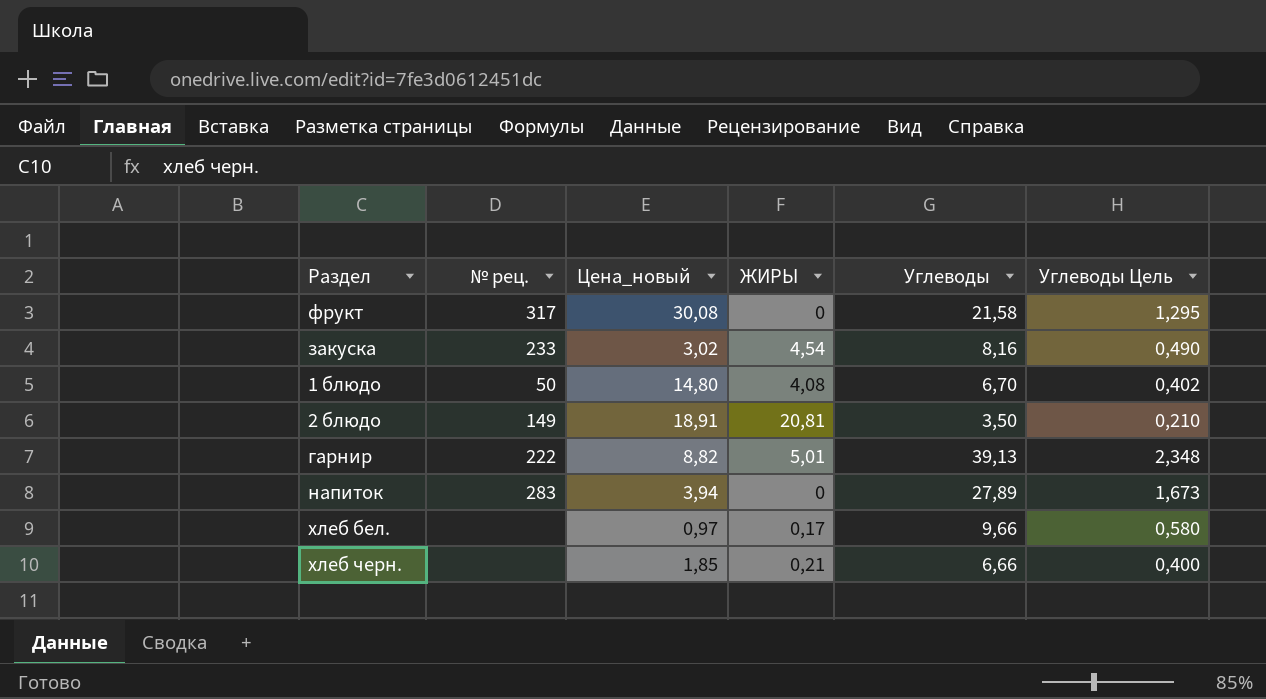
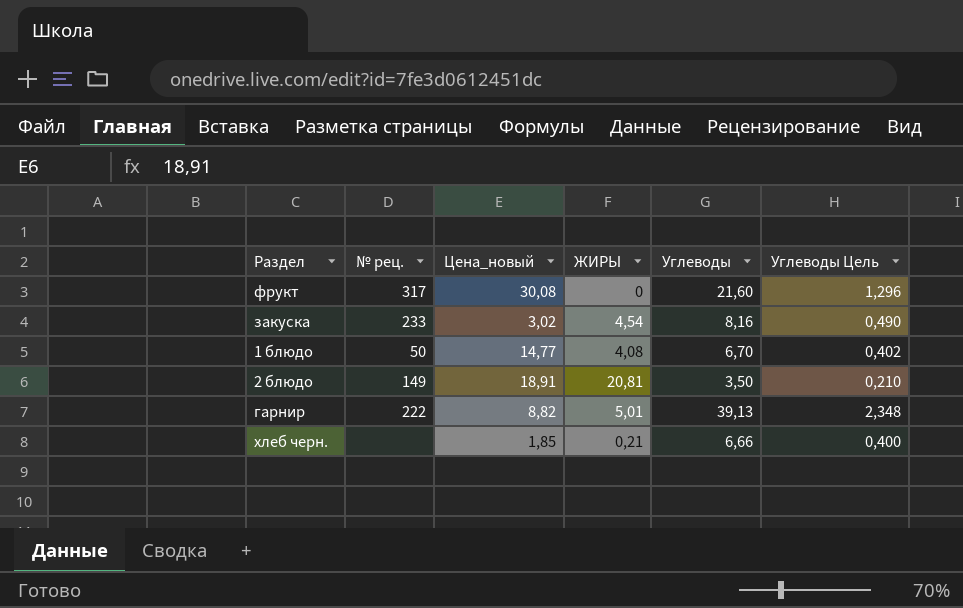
row напиток: 283 | 3,94 | 0 | 27,89 | 1,673 -> none
row хлеб бел.: none | 0,97 | 0,17 | 9,66 | 0,580 -> none
фрукт | Углеводы: 21,58 -> 21,60
фрукт | Углеводы Цель: 1,295 -> 1,296
1 блюдо | Цена_новый: 14,80 -> 14,77

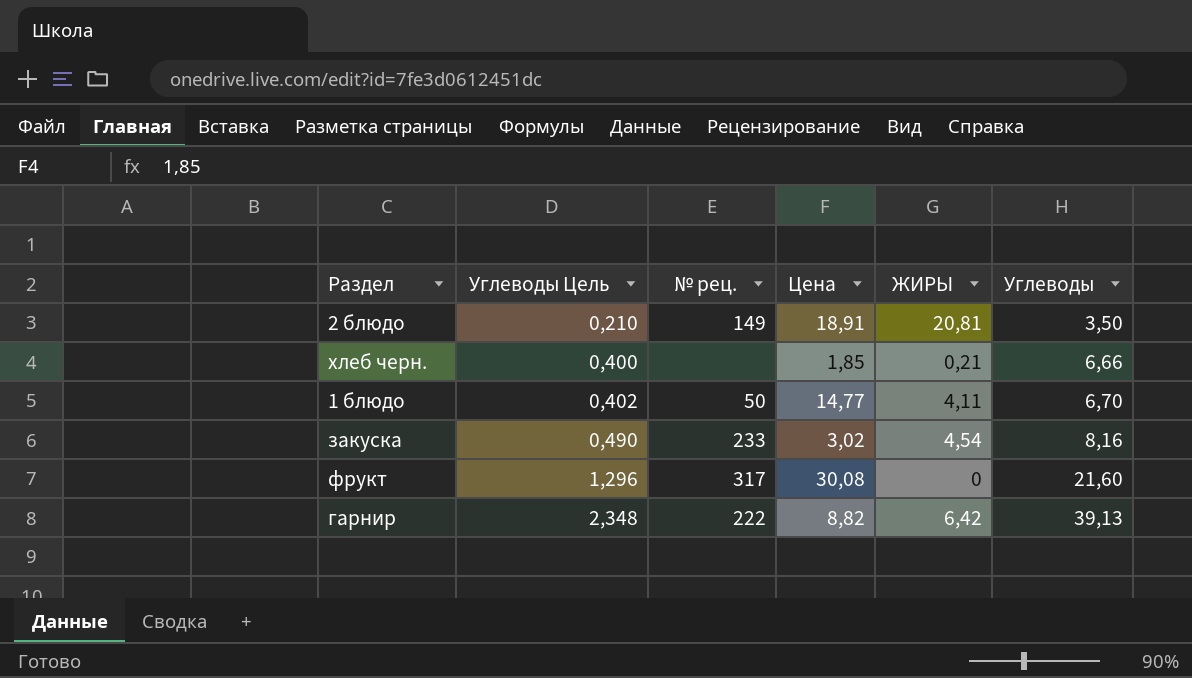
row order: none -> Углеводы Цель ascending
column Углеводы Цель | position: 6 -> 2
column name: Цена_новый -> Цена
1 блюдо | ЖИРЫ: 4,08 -> 4,11
гарнир | ЖИРЫ: 5,01 -> 6,42

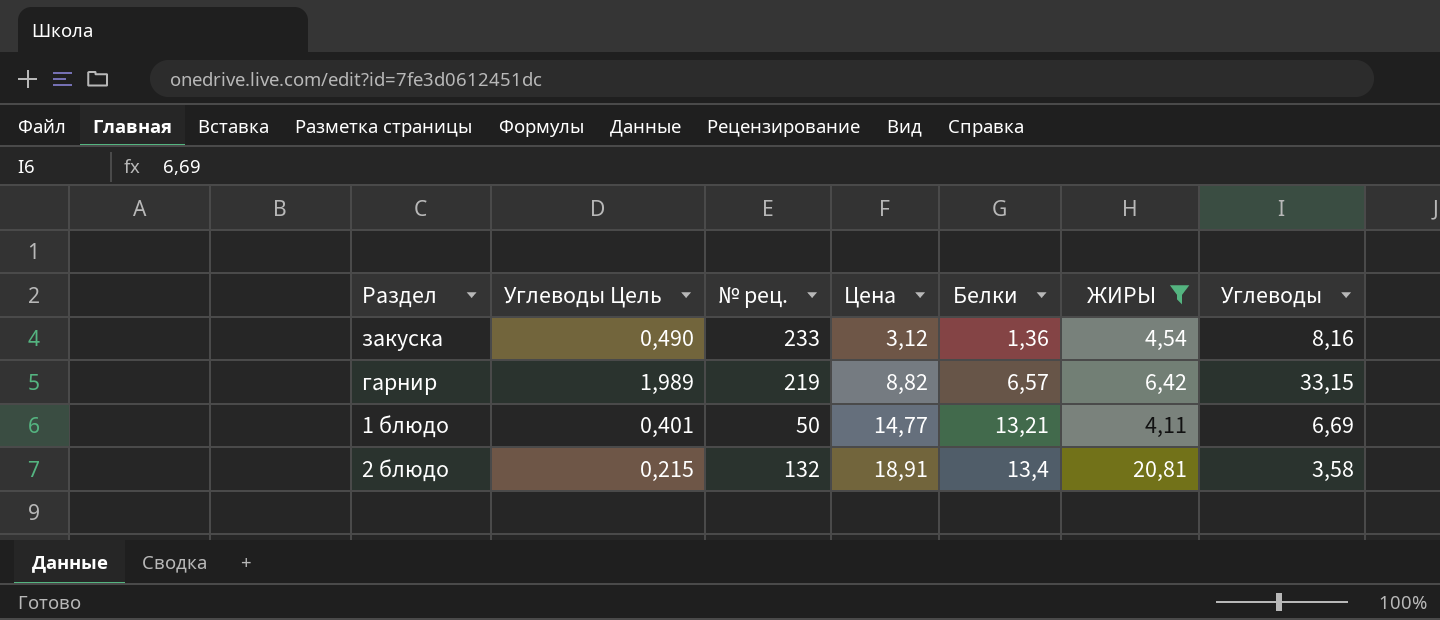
filter: none -> ЖИРЫ >= 4,11
row order: Углеводы Цель ascending -> Цена ascending
column Белки | position: none -> 5
закуска | Цена: 3,02 -> 3,12
гарнир | Углеводы Цель: 2,348 -> 1,989
гарнир | № рец.: 222 -> 219
гарнир | Углеводы: 39,13 -> 33,15
1 блюдо | Углеводы Цель: 0,402 -> 0,401
1 блюдо | Углеводы: 6,70 -> 6,69
2 блюдо | Углеводы Цель: 0,210 -> 0,215
2 блюдо | № рец.: 149 -> 132
2 блюдо | Углеводы: 3,50 -> 3,58

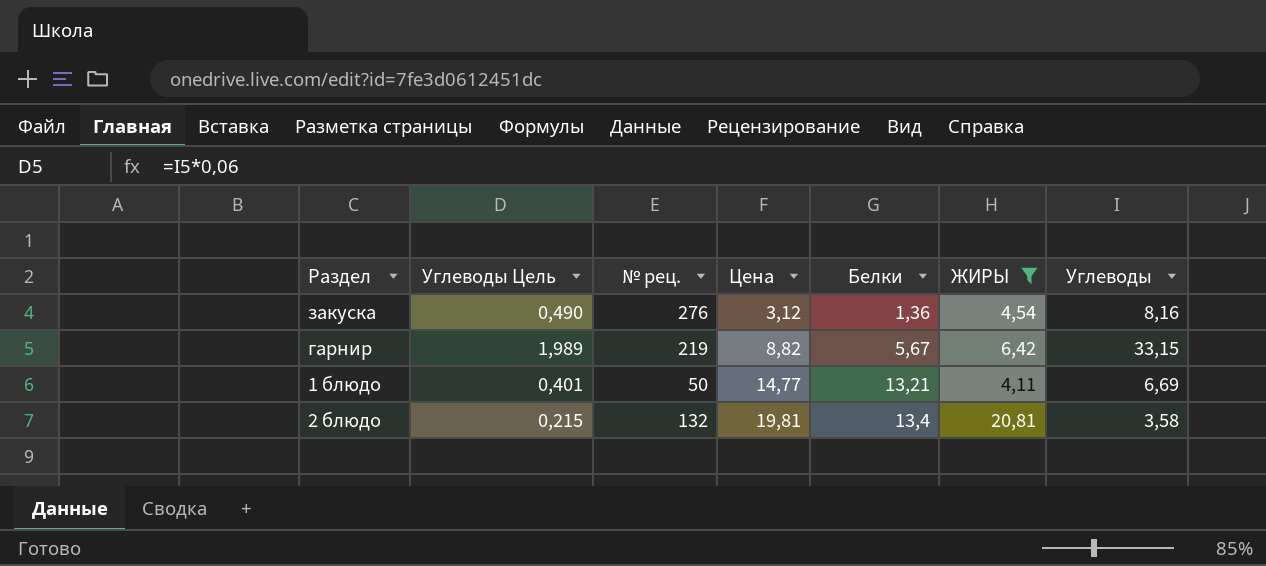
закуска | № рец.: 233 -> 276
гарнир | Белки: 6,57 -> 5,67
2 блюдо | Цена: 18,91 -> 19,81

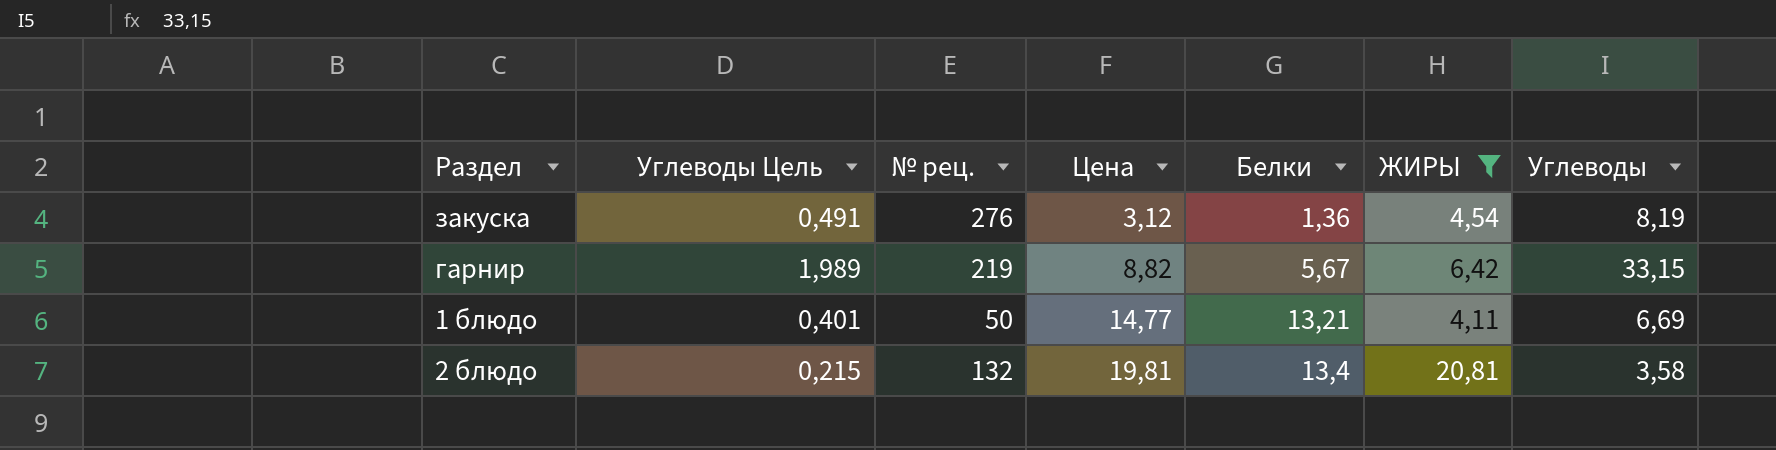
закуска | Углеводы Цель: 0,490 -> 0,491
закуска | Углеводы: 8,16 -> 8,19

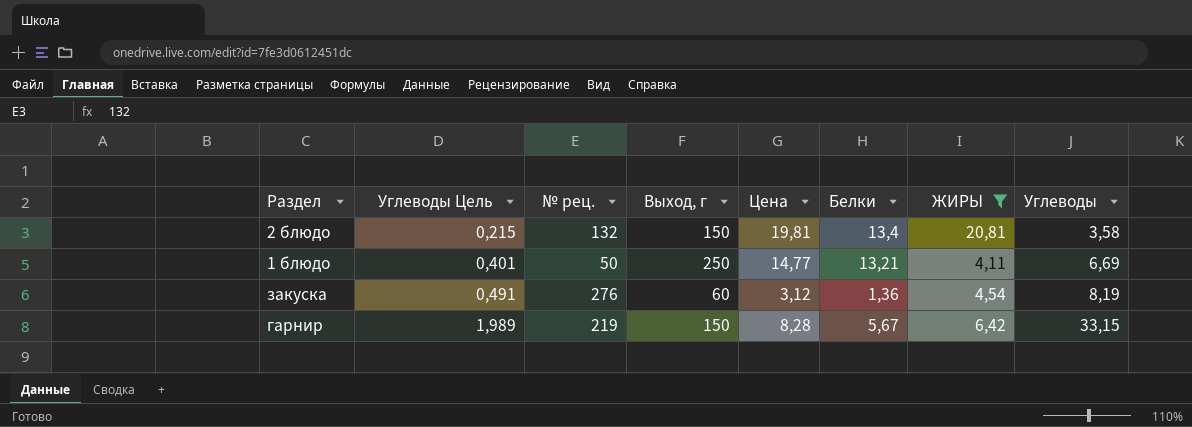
row order: Цена ascending -> Углеводы Цель ascending
column Выход, г | position: none -> 4
гарнир | Цена: 8,82 -> 8,28

